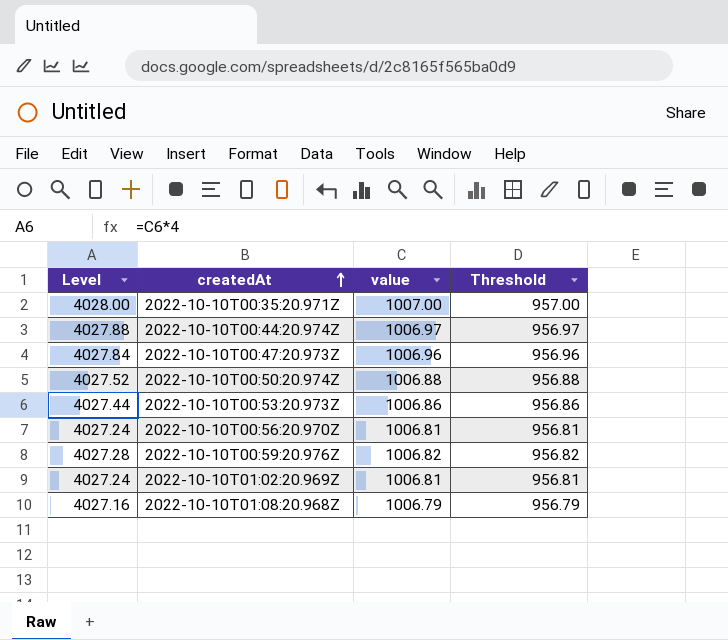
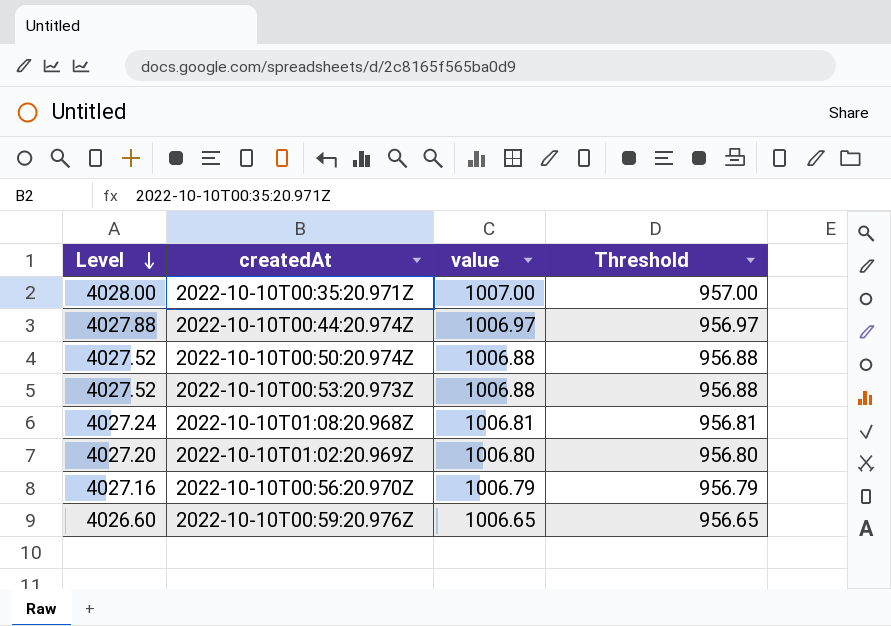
row order: createdAt ascending -> Level descending
row 2022-10-10T00:47:20.973Z: 4027.84 | 1006.96 | 956.96 -> none
2022-10-10T00:53:20.973Z | Level: 4027.44 -> 4027.52
2022-10-10T00:53:20.973Z | value: 1006.86 -> 1006.88
2022-10-10T00:53:20.973Z | Threshold: 956.86 -> 956.88
2022-10-10T01:08:20.968Z | Level: 4027.16 -> 4027.24
2022-10-10T01:08:20.968Z | value: 1006.79 -> 1006.81
2022-10-10T01:08:20.968Z | Threshold: 956.79 -> 956.81
2022-10-10T01:02:20.969Z | Level: 4027.24 -> 4027.20
2022-10-10T01:02:20.969Z | value: 1006.81 -> 1006.80
2022-10-10T01:02:20.969Z | Threshold: 956.81 -> 956.80
2022-10-10T00:56:20.970Z | Level: 4027.24 -> 4027.16
2022-10-10T00:56:20.970Z | value: 1006.81 -> 1006.79
2022-10-10T00:56:20.970Z | Threshold: 956.81 -> 956.79
2022-10-10T00:59:20.976Z | Level: 4027.28 -> 4026.60
2022-10-10T00:59:20.976Z | value: 1006.82 -> 1006.65
2022-10-10T00:59:20.976Z | Threshold: 956.82 -> 956.65

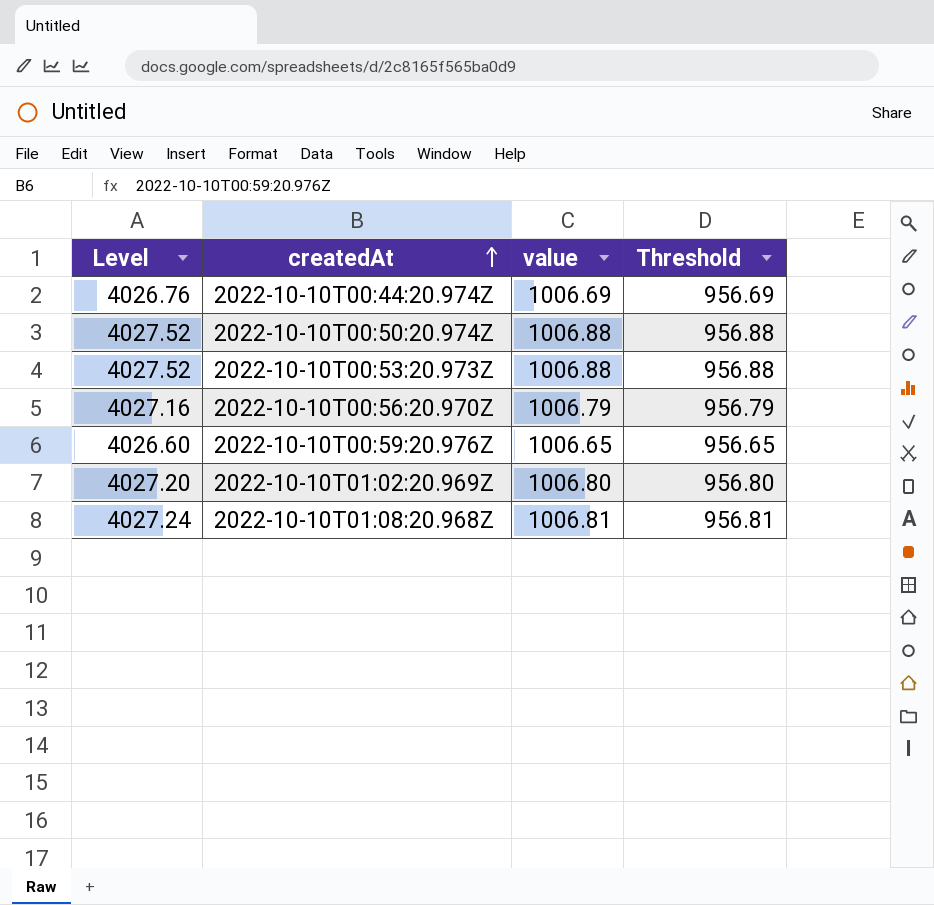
row order: Level descending -> createdAt ascending
row 2022-10-10T00:35:20.971Z: 4028.00 | 1007.00 | 957.00 -> none
2022-10-10T00:44:20.974Z | Level: 4027.88 -> 4026.76
2022-10-10T00:44:20.974Z | value: 1006.97 -> 1006.69
2022-10-10T00:44:20.974Z | Threshold: 956.97 -> 956.69

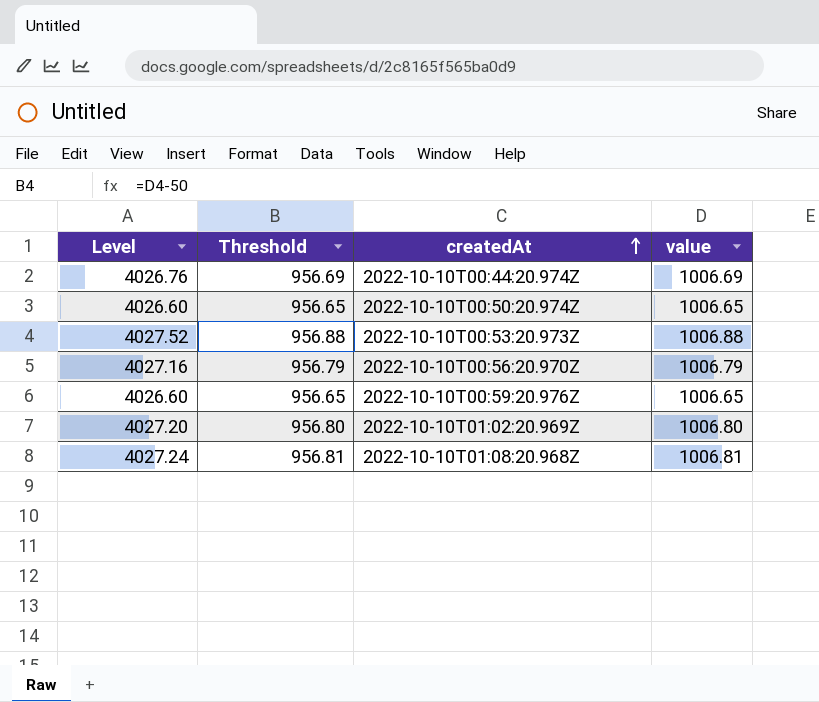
column Threshold | position: 4 -> 2
2022-10-10T00:50:20.974Z | Level: 4027.52 -> 4026.60
2022-10-10T00:50:20.974Z | Threshold: 956.88 -> 956.65
2022-10-10T00:50:20.974Z | value: 1006.88 -> 1006.65

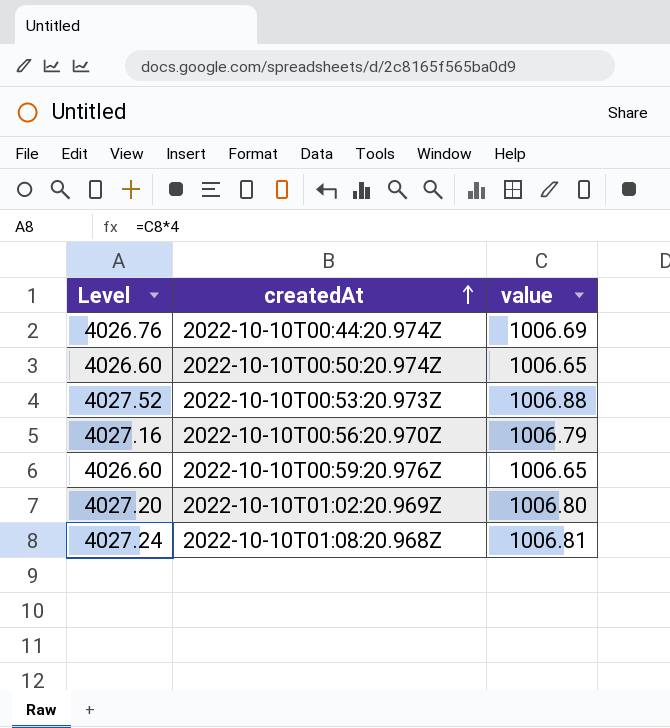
column Threshold | formula: [value] - 50 -> none

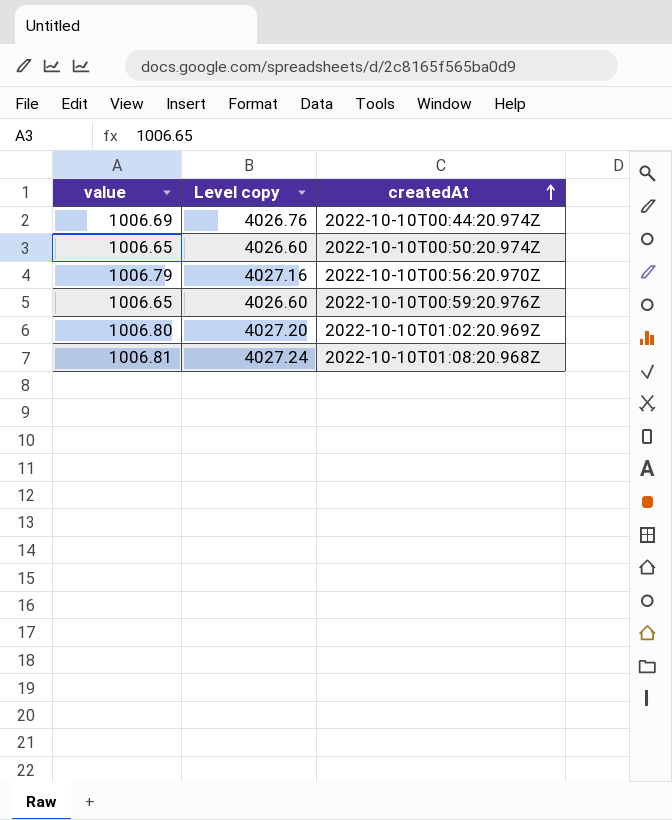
column value | position: 3 -> 1
column name: Level -> Level copy
row 2022-10-10T00:53:20.973Z: 4027.52 | 1006.88 -> none

